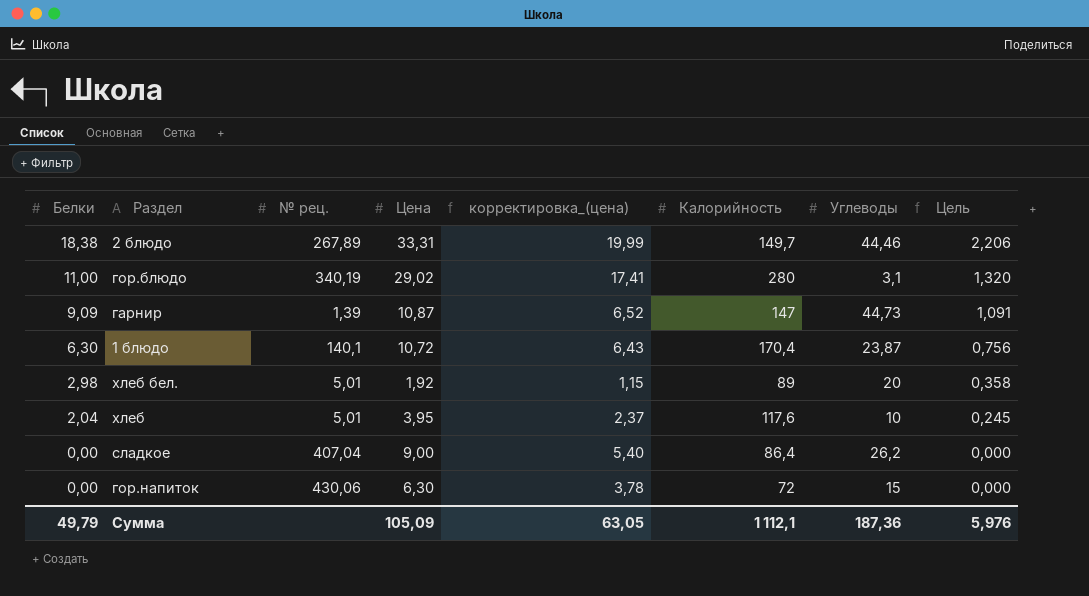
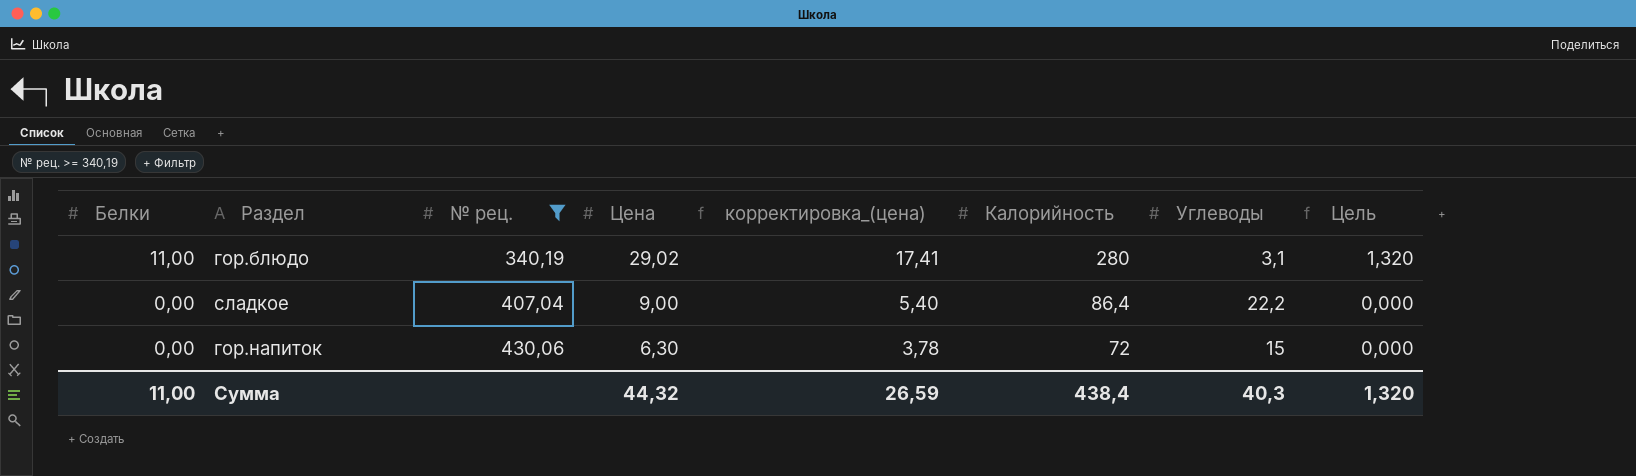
filter: none -> № рец. >= 340,19
сладкое | Углеводы: 26,2 -> 22,2
Сумма | Белки: 49,79 -> 11,00
Сумма | Цена: 105,09 -> 44,32
Сумма | корректировка_(цена): 63,05 -> 26,59
Сумма | Калорийность: 1 112,1 -> 438,4
Сумма | Углеводы: 187,36 -> 40,3
Сумма | Цель: 5,976 -> 1,320

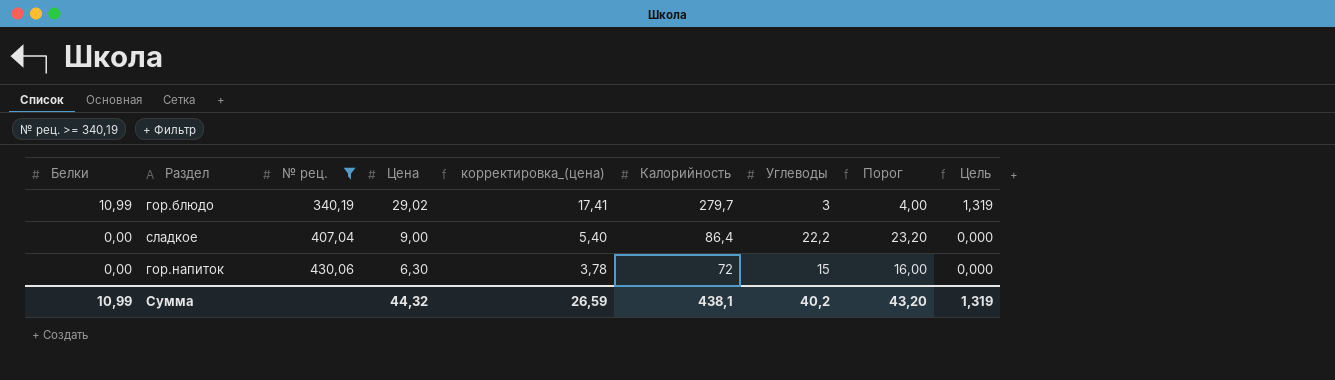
column Порог | formula: none -> [Углеводы] + 1
гор.блюдо | Белки: 11,00 -> 10,99
гор.блюдо | Калорийность: 280 -> 279,7
гор.блюдо | Углеводы: 3,1 -> 3
гор.блюдо | Цель: 1,320 -> 1,319
Сумма | Белки: 11,00 -> 10,99
Сумма | Калорийность: 438,4 -> 438,1
Сумма | Углеводы: 40,3 -> 40,2
Сумма | Цель: 1,320 -> 1,319

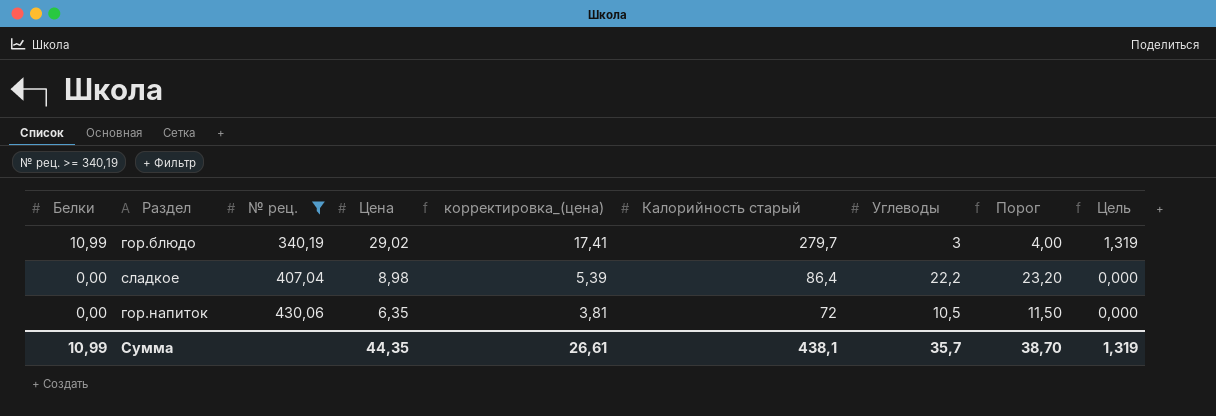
column name: Калорийность -> Калорийность старый
сладкое | Цена: 9,00 -> 8,98
сладкое | корректировка_(цена): 5,40 -> 5,39
гор.напиток | Цена: 6,30 -> 6,35
гор.напиток | корректировка_(цена): 3,78 -> 3,81
гор.напиток | Углеводы: 15 -> 10,5
гор.напиток | Порог: 16,00 -> 11,50
Сумма | Цена: 44,32 -> 44,35
Сумма | корректировка_(цена): 26,59 -> 26,61
Сумма | Углеводы: 40,2 -> 35,7
Сумма | Порог: 43,20 -> 38,70

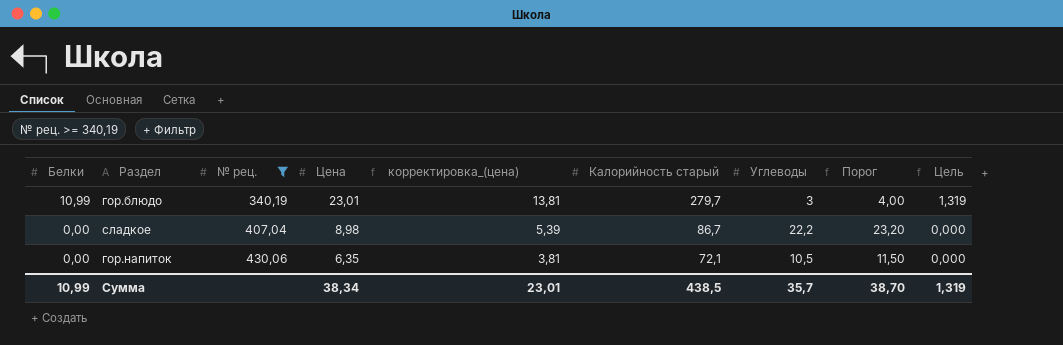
гор.блюдо | Цена: 29,02 -> 23,01
гор.блюдо | корректировка_(цена): 17,41 -> 13,81
сладкое | Калорийность старый: 86,4 -> 86,7
гор.напиток | Калорийность старый: 72 -> 72,1
Сумма | Цена: 44,35 -> 38,34
Сумма | корректировка_(цена): 26,61 -> 23,01
Сумма | Калорийность старый: 438,1 -> 438,5

